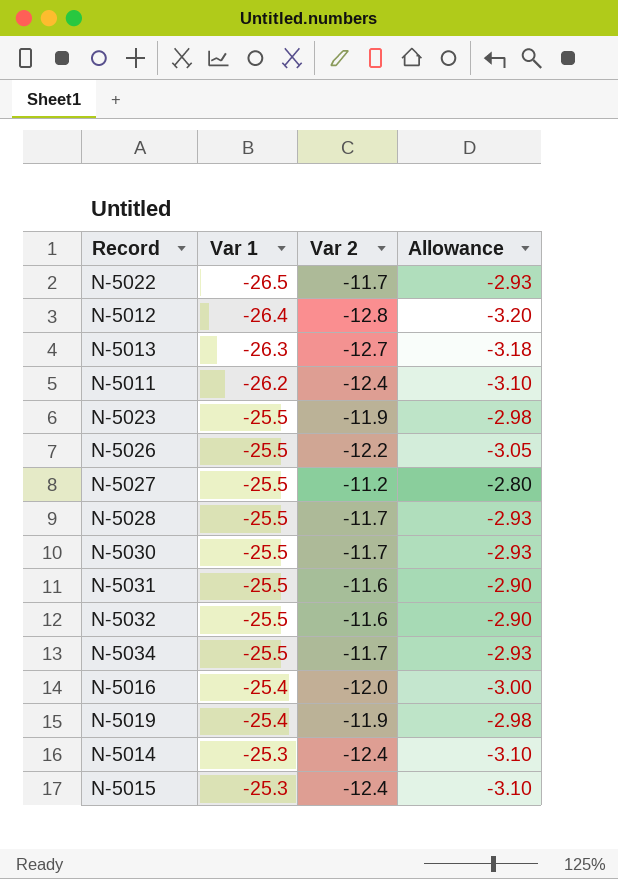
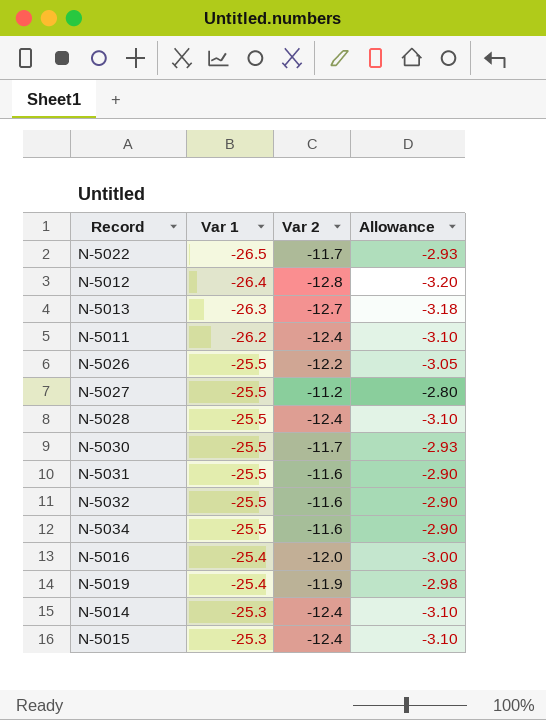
row N-5023: -25.5 | -11.9 | -2.98 -> none
N-5028 | Var 2: -11.7 -> -12.4
N-5028 | Allowance: -2.93 -> -3.10
N-5034 | Var 2: -11.7 -> -11.6
N-5034 | Allowance: -2.93 -> -2.90

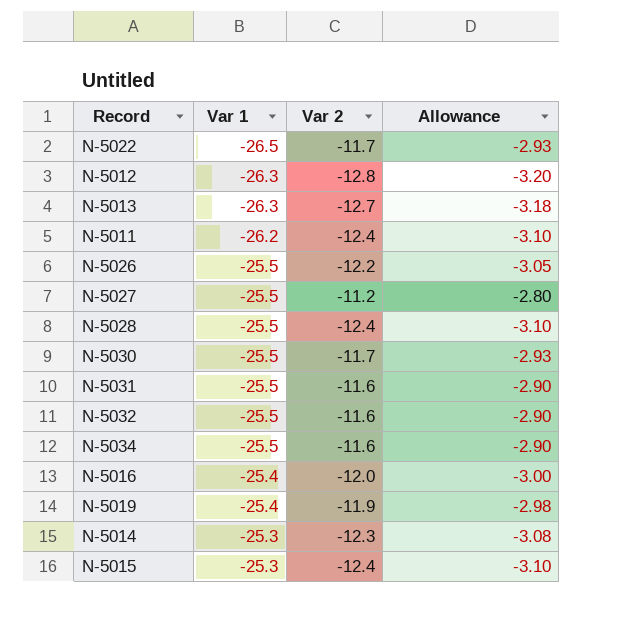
N-5012 | Var 1: -26.4 -> -26.3
N-5014 | Var 2: -12.4 -> -12.3
N-5014 | Allowance: -3.10 -> -3.08

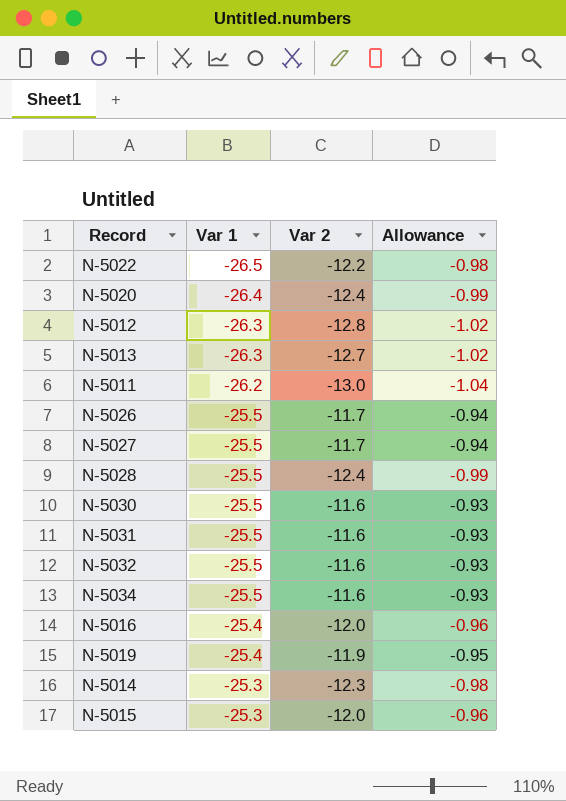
column Allowance | formula: [Var 2] * 0.25 -> [Var 2] * 0.08
N-5022 | Var 2: -11.7 -> -12.2
row N-5020: none -> -26.4 | -12.4 | -0.99
N-5011 | Var 2: -12.4 -> -13.0
N-5026 | Var 2: -12.2 -> -11.7
N-5027 | Var 2: -11.2 -> -11.7
N-5030 | Var 2: -11.7 -> -11.6
N-5015 | Var 2: -12.4 -> -12.0

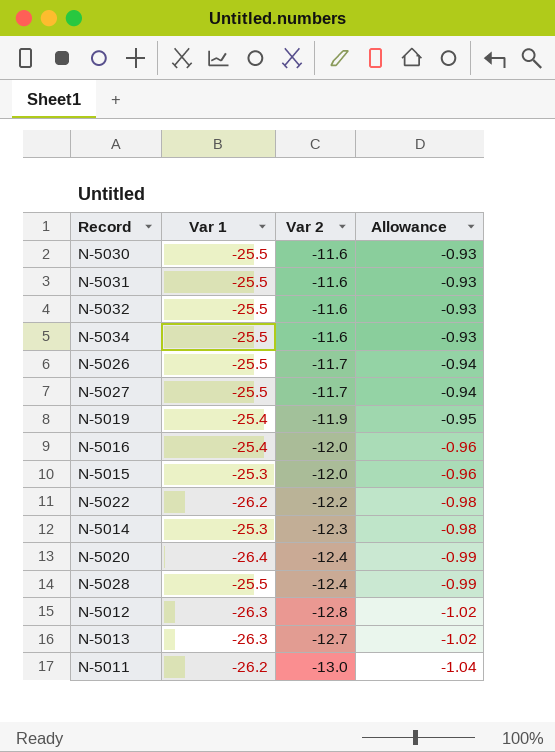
row order: Var 1 ascending -> Allowance descending
N-5022 | Var 1: -26.5 -> -26.2

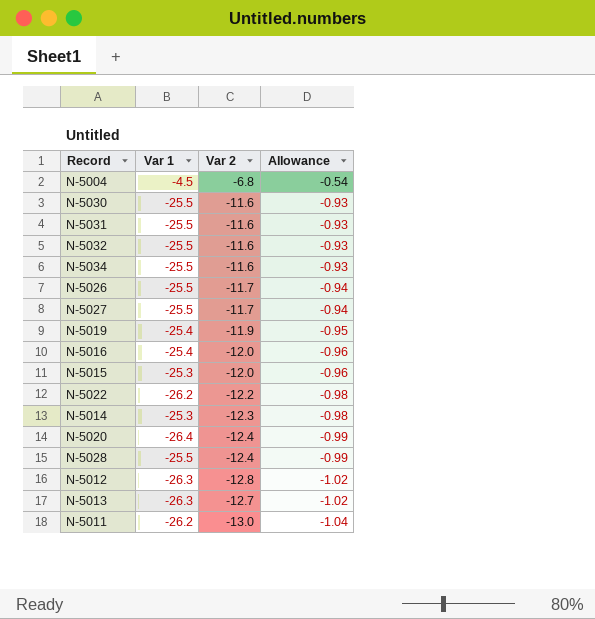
row N-5004: none -> -4.5 | -6.8 | -0.54

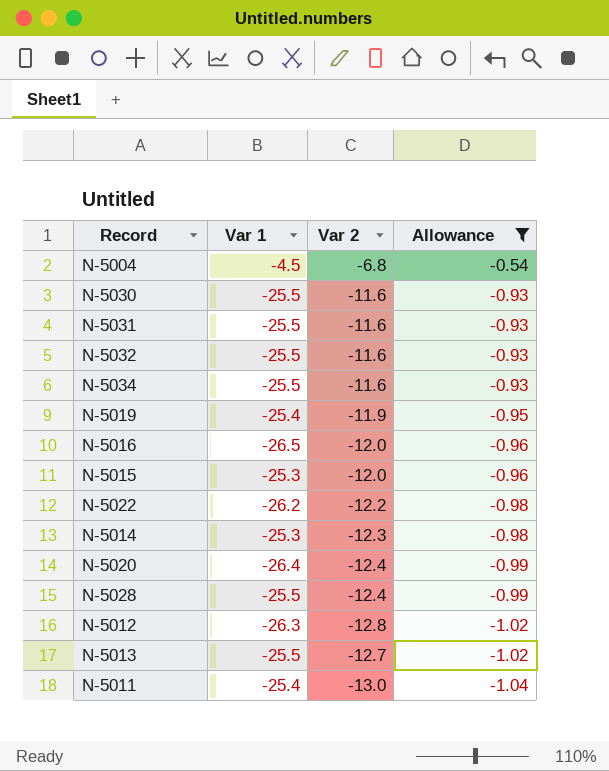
filter: none -> Allowance != -0.94
N-5016 | Var 1: -25.4 -> -26.5
N-5013 | Var 1: -26.3 -> -25.5
N-5011 | Var 1: -26.2 -> -25.4

